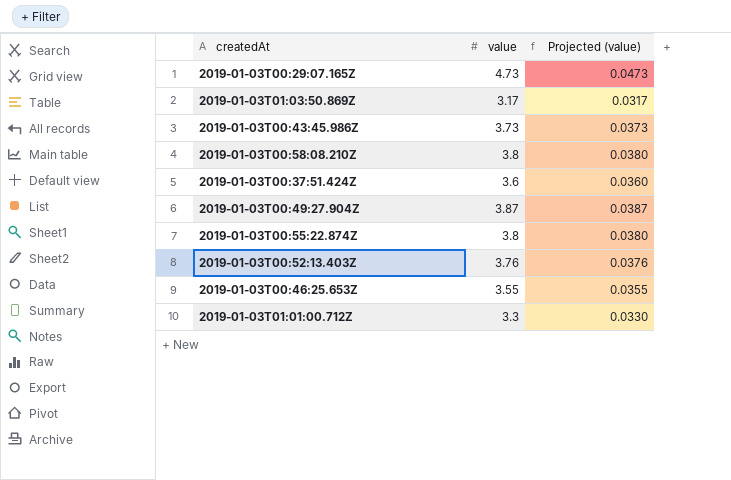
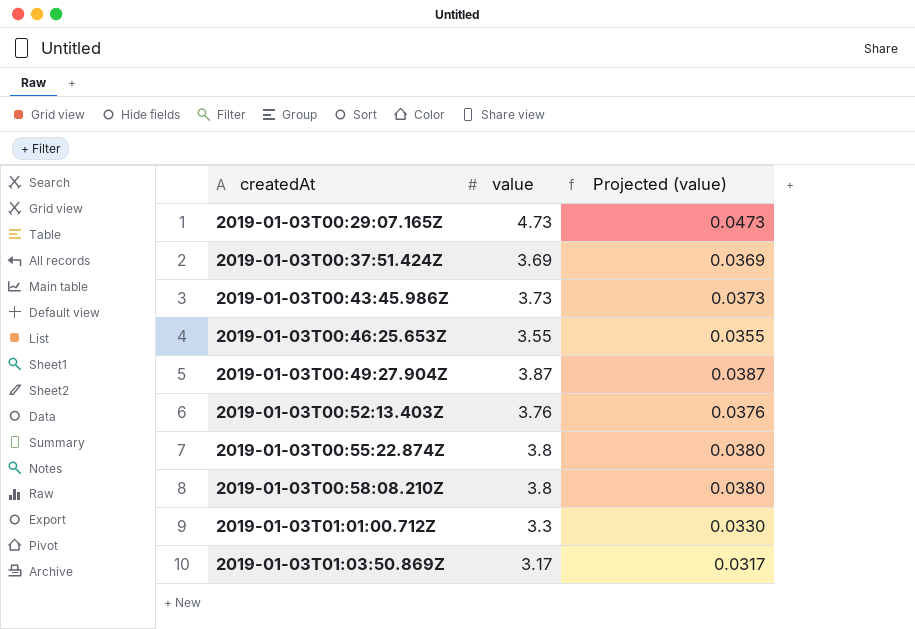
row order: none -> createdAt ascending
2019-01-03T00:37:51.424Z | value: 3.6 -> 3.69
2019-01-03T00:37:51.424Z | Projected (value): 0.0360 -> 0.0369

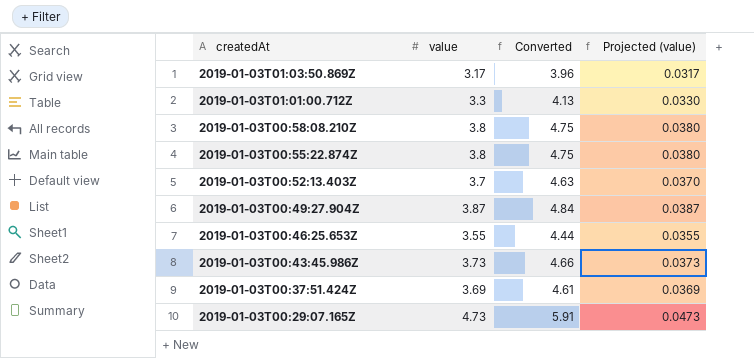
row order: createdAt ascending -> createdAt descending
column Converted | formula: none -> [value] * 1.25
2019-01-03T00:52:13.403Z | value: 3.76 -> 3.7
2019-01-03T00:52:13.403Z | Projected (value): 0.0376 -> 0.0370

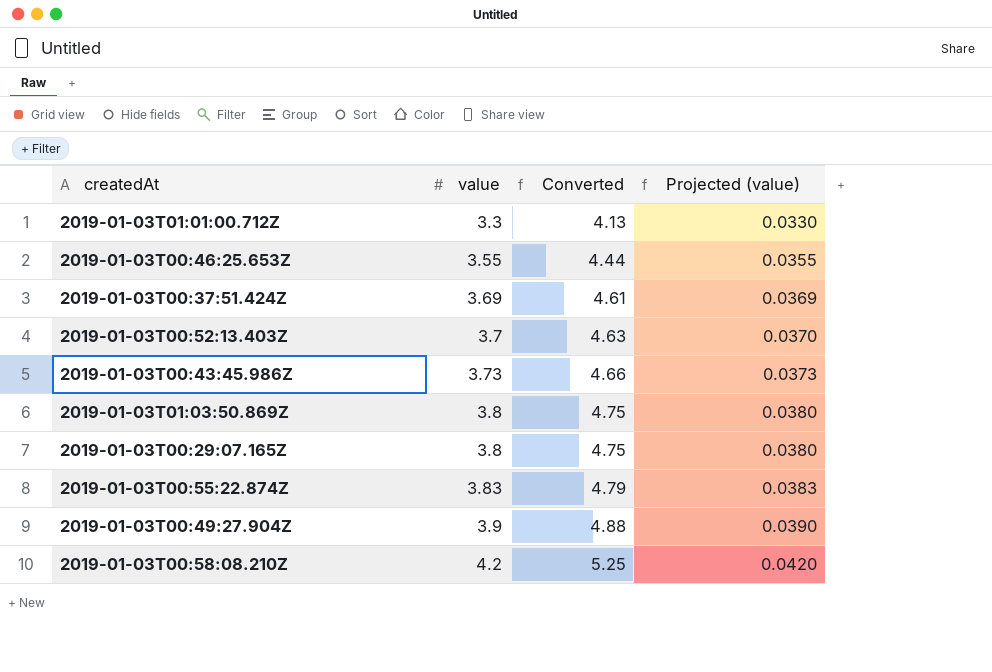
row order: createdAt descending -> value ascending
2019-01-03T01:03:50.869Z | value: 3.17 -> 3.8
2019-01-03T01:03:50.869Z | Converted: 3.96 -> 4.75
2019-01-03T01:03:50.869Z | Projected (value): 0.0317 -> 0.0380
2019-01-03T00:29:07.165Z | value: 4.73 -> 3.8
2019-01-03T00:29:07.165Z | Converted: 5.91 -> 4.75
2019-01-03T00:29:07.165Z | Projected (value): 0.0473 -> 0.0380
2019-01-03T00:55:22.874Z | value: 3.8 -> 3.83
2019-01-03T00:55:22.874Z | Converted: 4.75 -> 4.79
2019-01-03T00:55:22.874Z | Projected (value): 0.0380 -> 0.0383
2019-01-03T00:49:27.904Z | value: 3.87 -> 3.9
2019-01-03T00:49:27.904Z | Converted: 4.84 -> 4.88
2019-01-03T00:49:27.904Z | Projected (value): 0.0387 -> 0.0390
2019-01-03T00:58:08.210Z | value: 3.8 -> 4.2
2019-01-03T00:58:08.210Z | Converted: 4.75 -> 5.25
2019-01-03T00:58:08.210Z | Projected (value): 0.0380 -> 0.0420

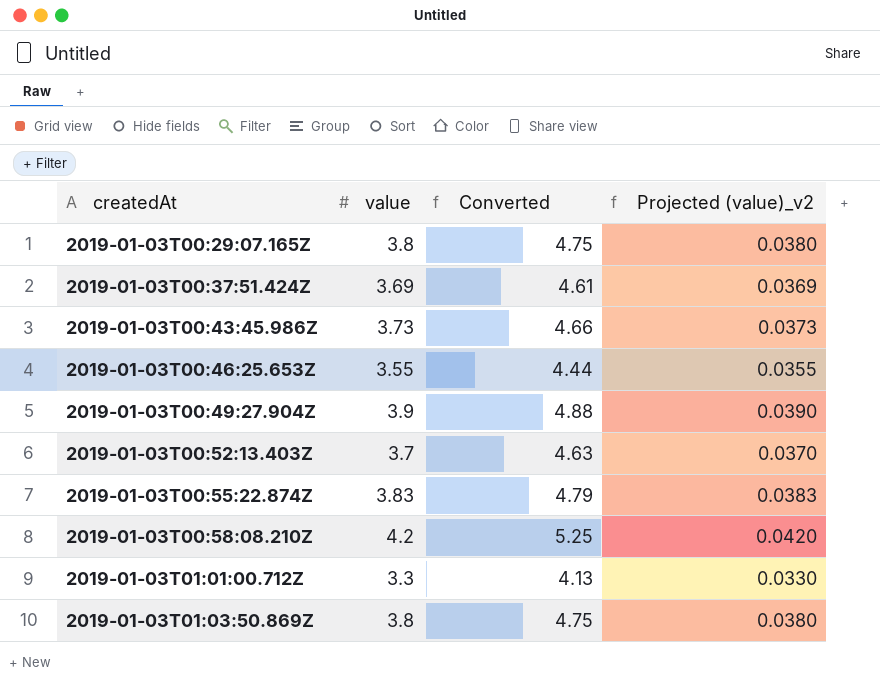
row order: value ascending -> createdAt ascending
column name: Projected (value) -> Projected (value)_v2

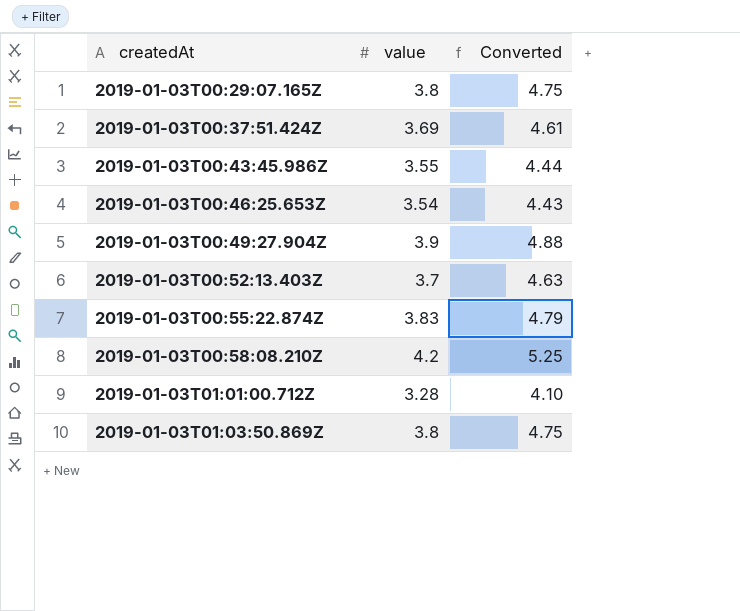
column Projected (value)_v2 | formula: [value] * 0.01 -> none
2019-01-03T00:43:45.986Z | value: 3.73 -> 3.55
2019-01-03T00:43:45.986Z | Converted: 4.66 -> 4.44
2019-01-03T00:46:25.653Z | value: 3.55 -> 3.54
2019-01-03T00:46:25.653Z | Converted: 4.44 -> 4.43
2019-01-03T01:01:00.712Z | value: 3.3 -> 3.28
2019-01-03T01:01:00.712Z | Converted: 4.13 -> 4.10

